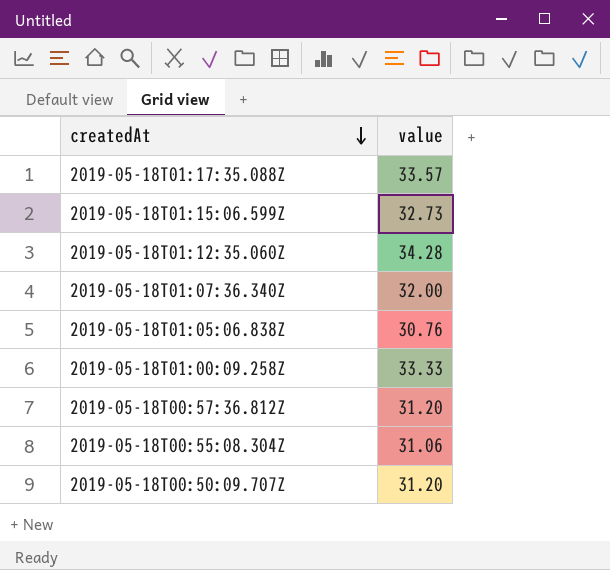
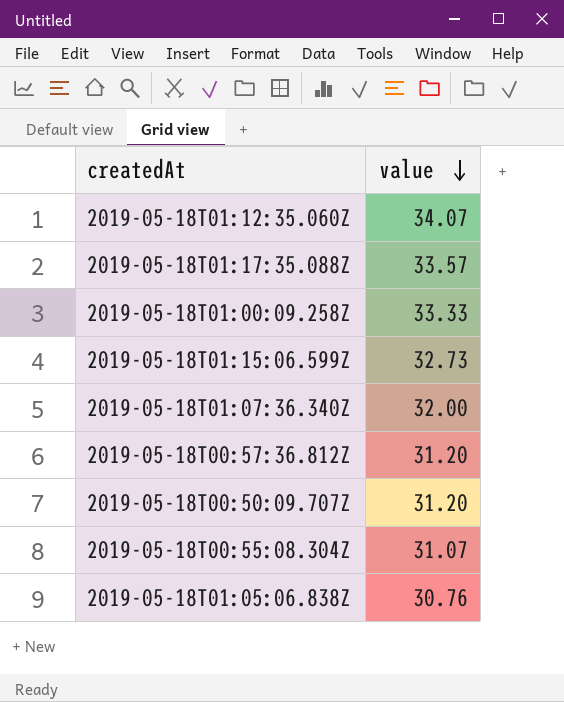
row order: createdAt descending -> value descending
2019-05-18T01:12:35.060Z | value: 34.28 -> 34.07
2019-05-18T00:55:08.304Z | value: 31.06 -> 31.07

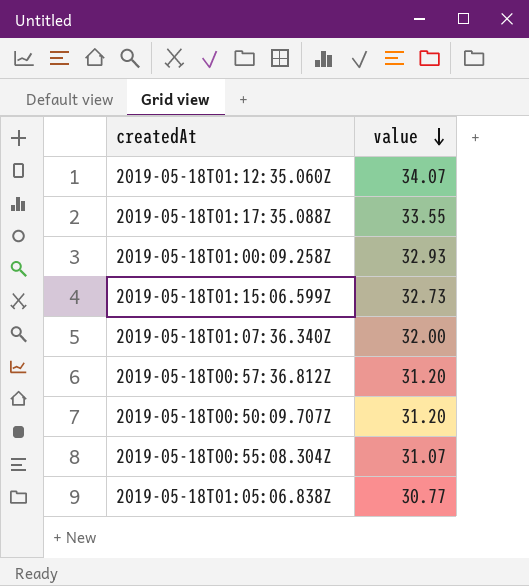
2019-05-18T01:17:35.088Z | value: 33.57 -> 33.55
2019-05-18T01:00:09.258Z | value: 33.33 -> 32.93
2019-05-18T01:05:06.838Z | value: 30.76 -> 30.77

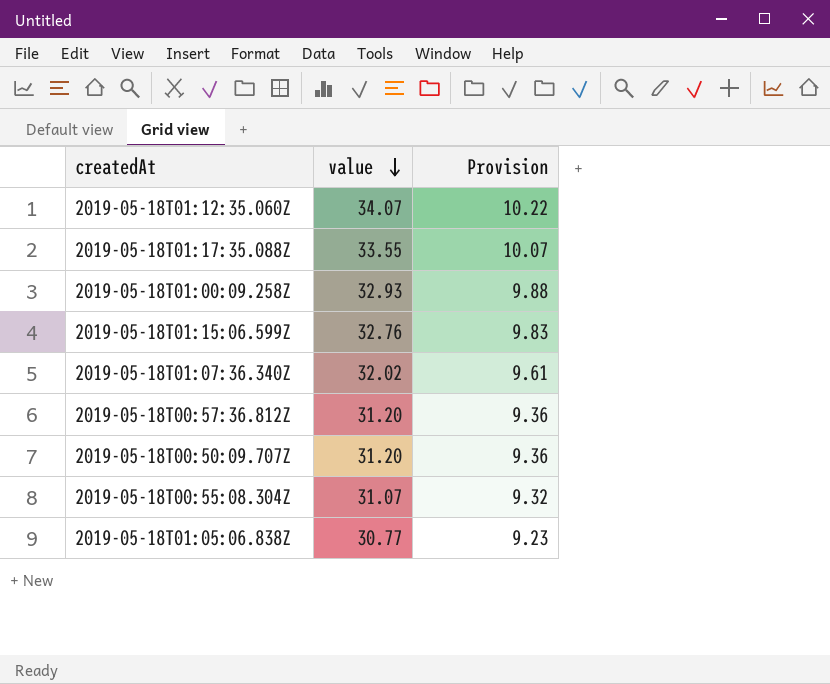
column Provision | formula: none -> [value] * 0.3
2019-05-18T01:15:06.599Z | value: 32.73 -> 32.76
2019-05-18T01:07:36.340Z | value: 32.00 -> 32.02

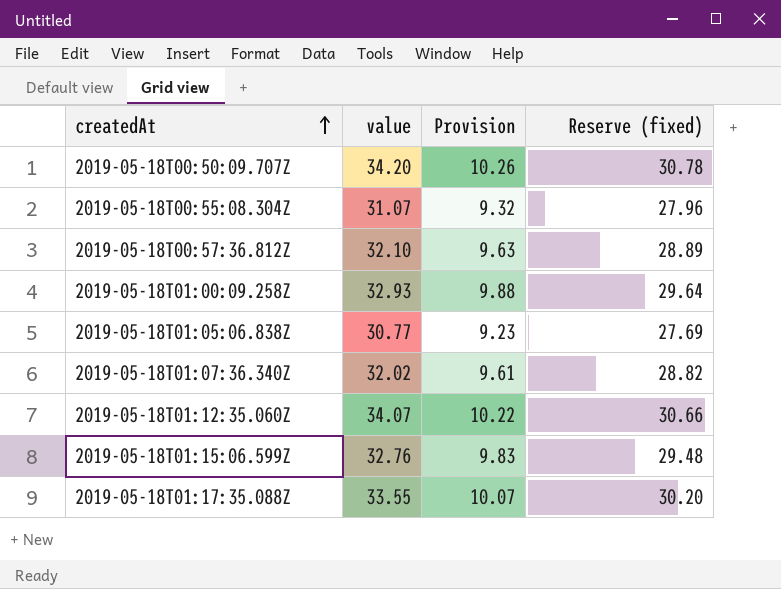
row order: value descending -> createdAt ascending
column Reserve (fixed) | formula: none -> [value] * 0.9
2019-05-18T00:50:09.707Z | value: 31.20 -> 34.20
2019-05-18T00:50:09.707Z | Provision: 9.36 -> 10.26
2019-05-18T00:57:36.812Z | value: 31.20 -> 32.10
2019-05-18T00:57:36.812Z | Provision: 9.36 -> 9.63

